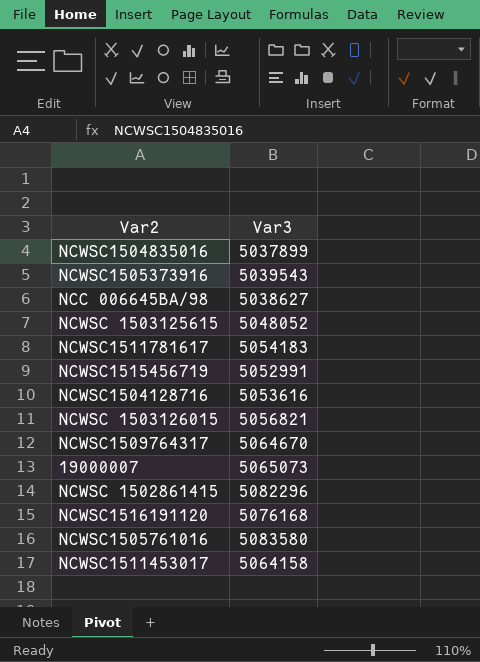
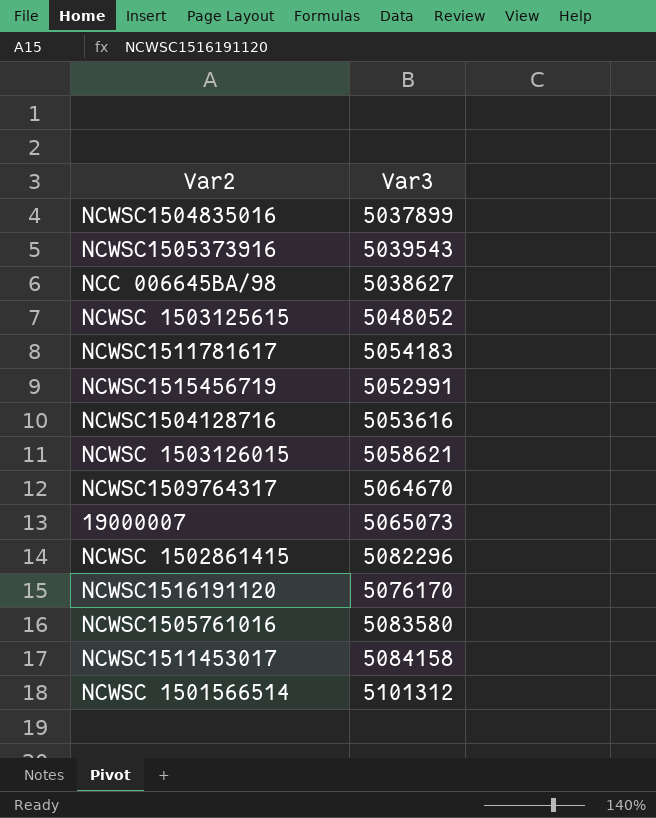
NCWSC 1503126015 | Var3: 5056821 -> 5058621
NCWSC1516191120 | Var3: 5076168 -> 5076170
NCWSC1511453017 | Var3: 5064158 -> 5084158
row NCWSC 1501566514: none -> 5101312

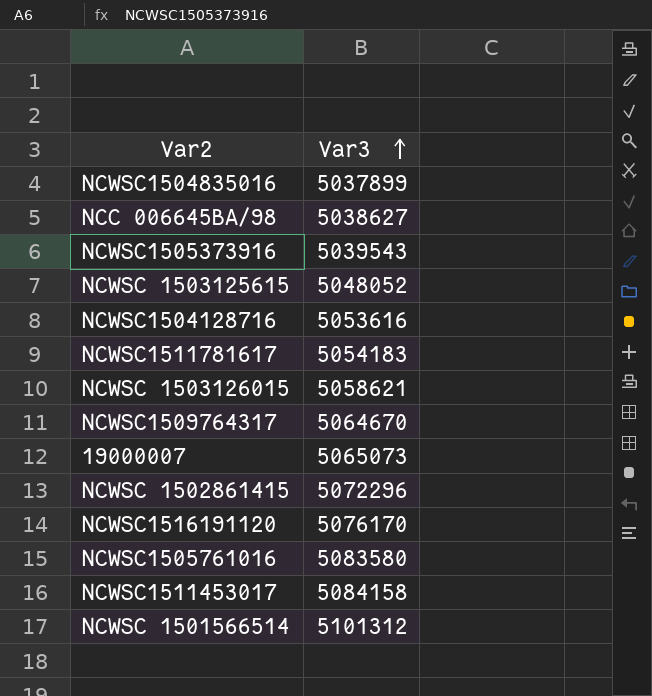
row order: none -> Var3 ascending
row NCWSC1515456719: 5052991 -> none
NCWSC 1502861415 | Var3: 5082296 -> 5072296

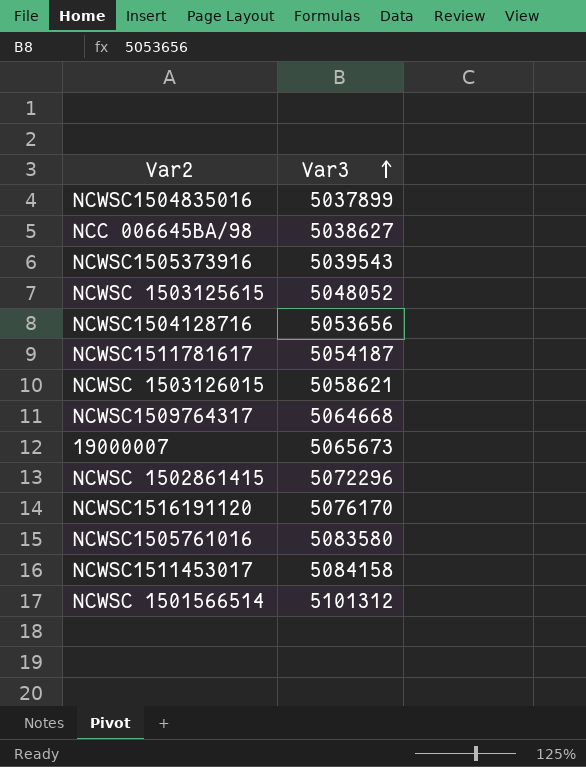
NCWSC1504128716 | Var3: 5053616 -> 5053656
NCWSC1511781617 | Var3: 5054183 -> 5054187
NCWSC1509764317 | Var3: 5064670 -> 5064668
19000007 | Var3: 5065073 -> 5065673

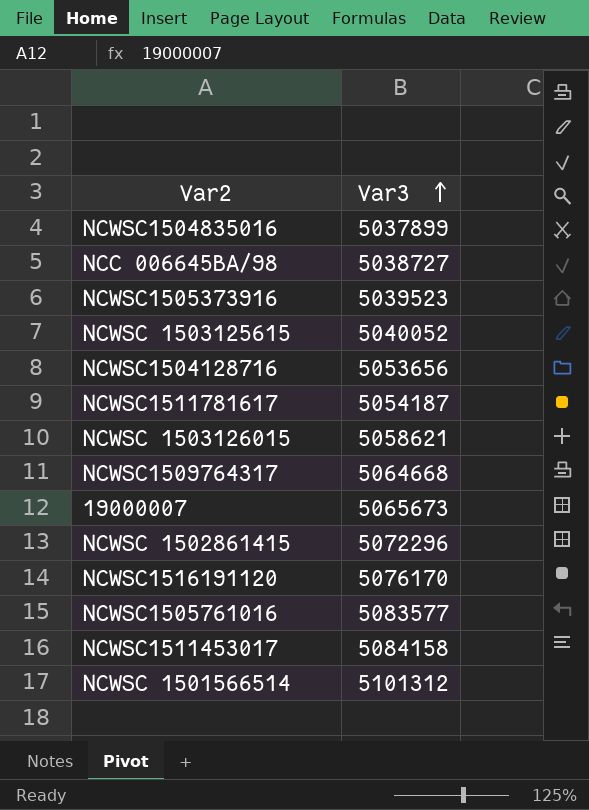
NCC 006645BA/98 | Var3: 5038627 -> 5038727
NCWSC1505373916 | Var3: 5039543 -> 5039523
NCWSC 1503125615 | Var3: 5048052 -> 5040052
NCWSC1505761016 | Var3: 5083580 -> 5083577

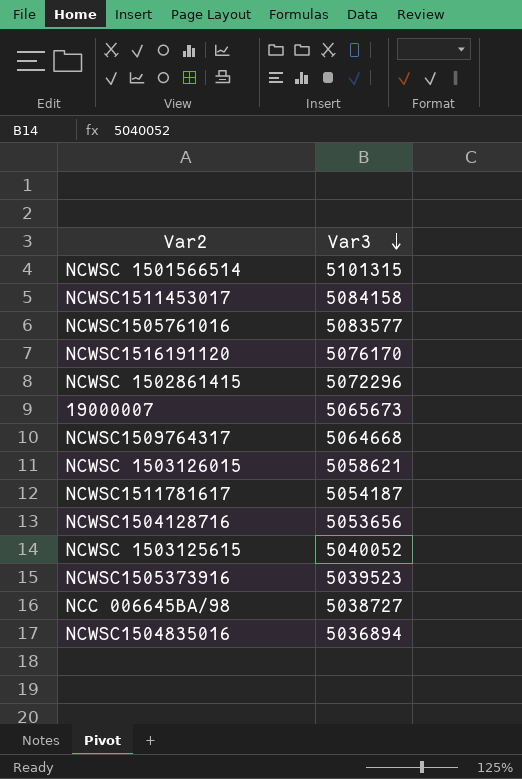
row order: Var3 ascending -> Var3 descending
NCWSC 1501566514 | Var3: 5101312 -> 5101315
NCWSC1504835016 | Var3: 5037899 -> 5036894

